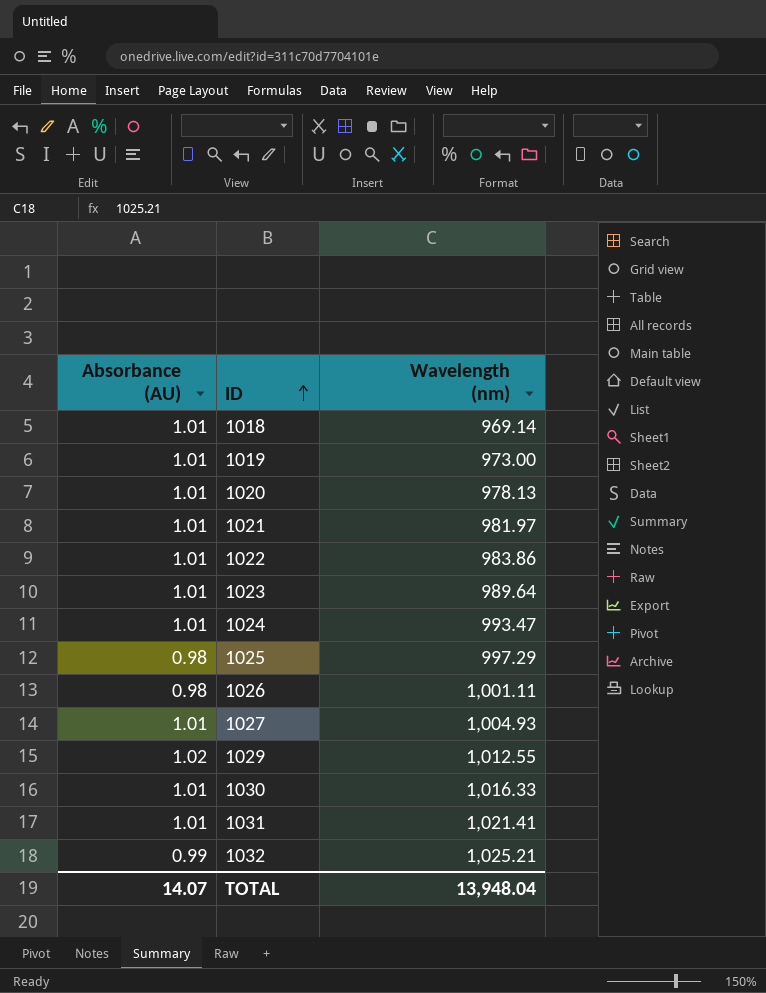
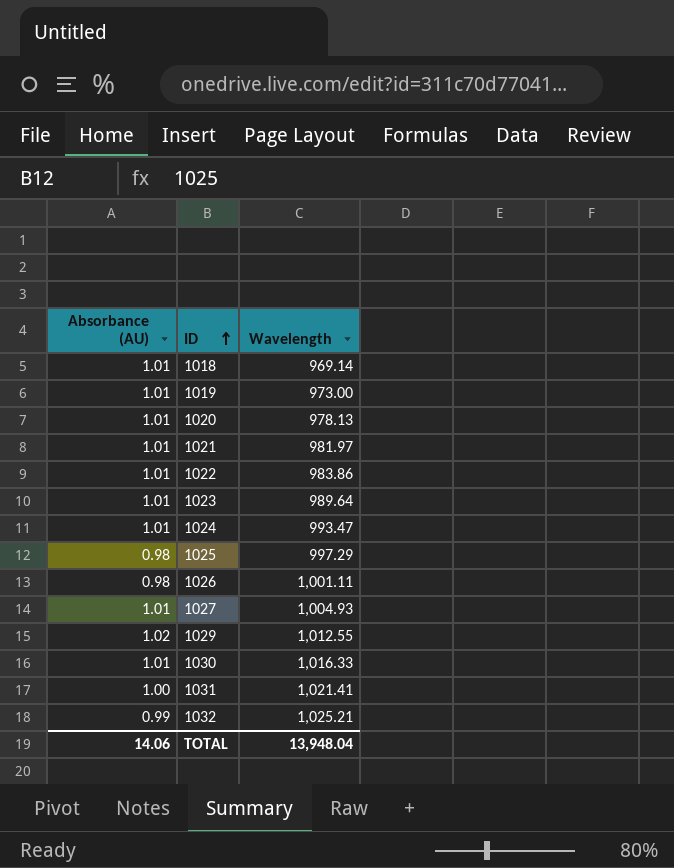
column name: Wavelength (nm) -> Wavelength
1031 | Absorbance (AU): 1.01 -> 1.00
TOTAL | Absorbance (AU): 14.07 -> 14.06

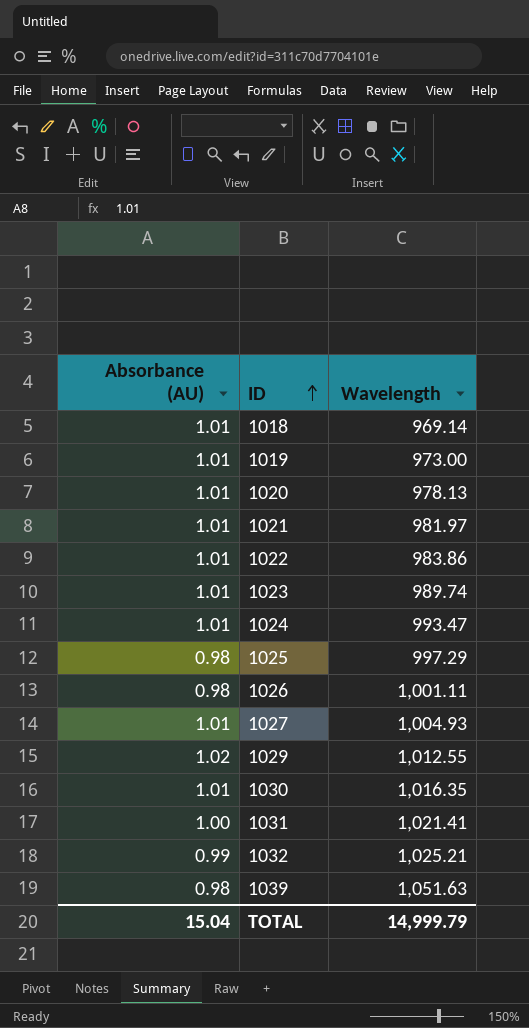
1023 | Wavelength: 989.64 -> 989.74
1030 | Wavelength: 1,016.33 -> 1,016.35
row 1039: none -> 0.98 | 1,051.63
TOTAL | Absorbance (AU): 14.06 -> 15.04
TOTAL | Wavelength: 13,948.04 -> 14,999.79

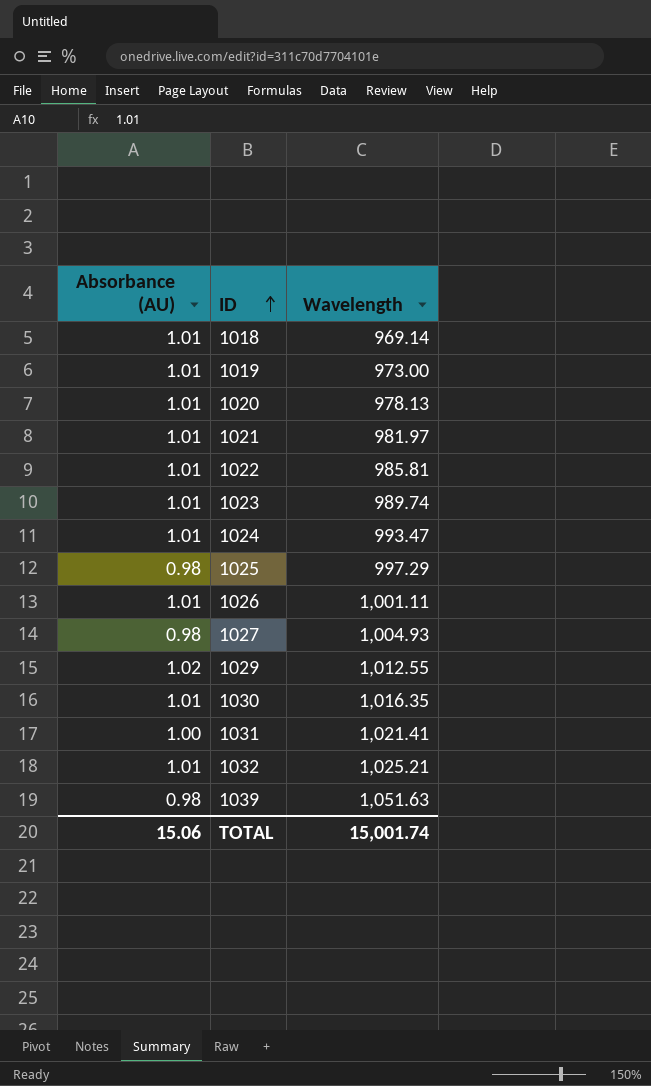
1022 | Wavelength: 983.86 -> 985.81
1026 | Absorbance (AU): 0.98 -> 1.01
1027 | Absorbance (AU): 1.01 -> 0.98
1032 | Absorbance (AU): 0.99 -> 1.01
TOTAL | Absorbance (AU): 15.04 -> 15.06
TOTAL | Wavelength: 14,999.79 -> 15,001.74

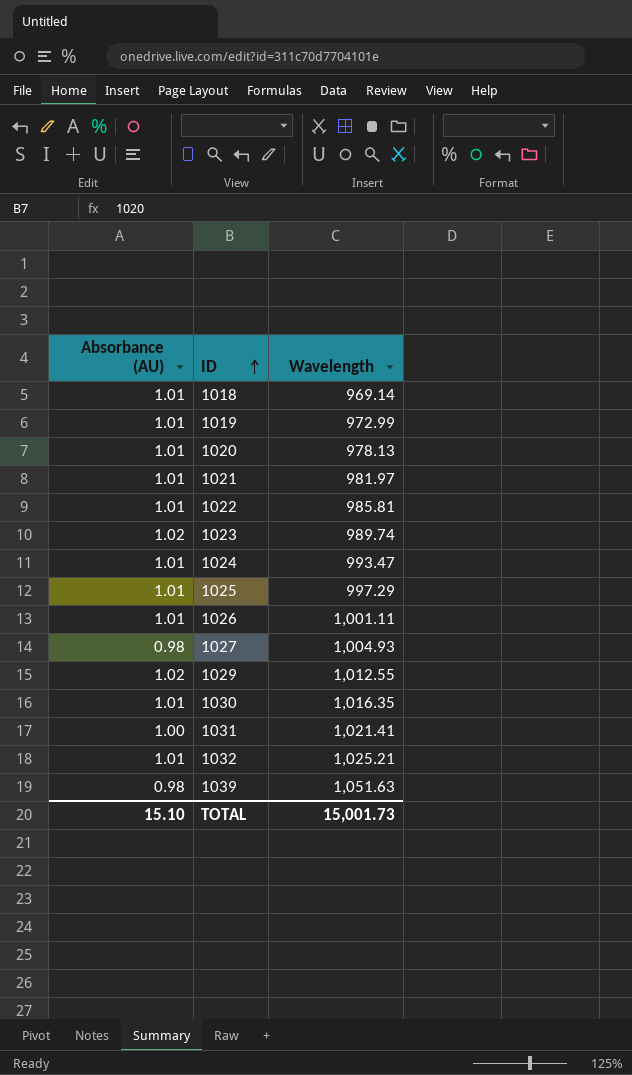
1019 | Wavelength: 973.00 -> 972.99
1023 | Absorbance (AU): 1.01 -> 1.02
1025 | Absorbance (AU): 0.98 -> 1.01
TOTAL | Absorbance (AU): 15.06 -> 15.10
TOTAL | Wavelength: 15,001.74 -> 15,001.73

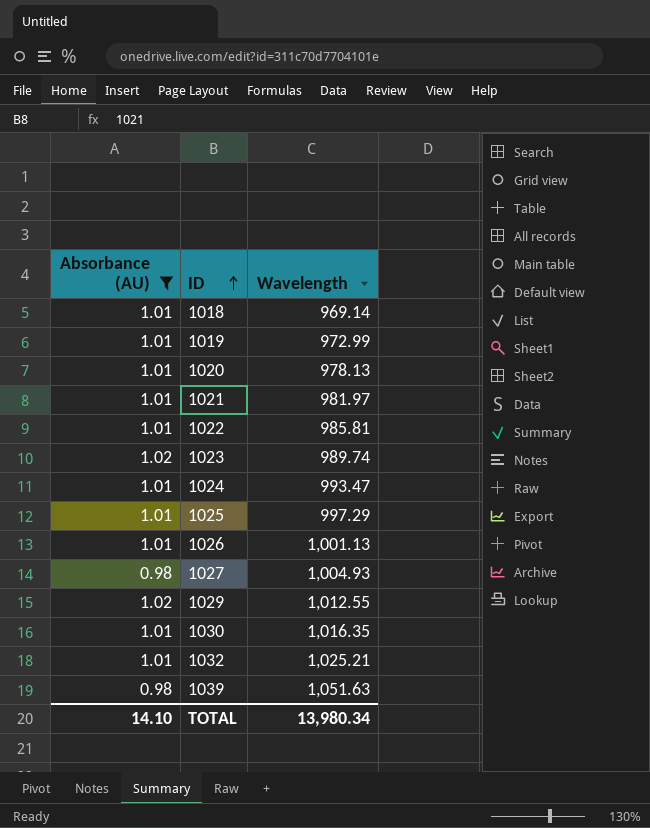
filter: none -> Absorbance (AU) != 1.00
1026 | Wavelength: 1,001.11 -> 1,001.13
TOTAL | Absorbance (AU): 15.10 -> 14.10
TOTAL | Wavelength: 15,001.73 -> 13,980.34

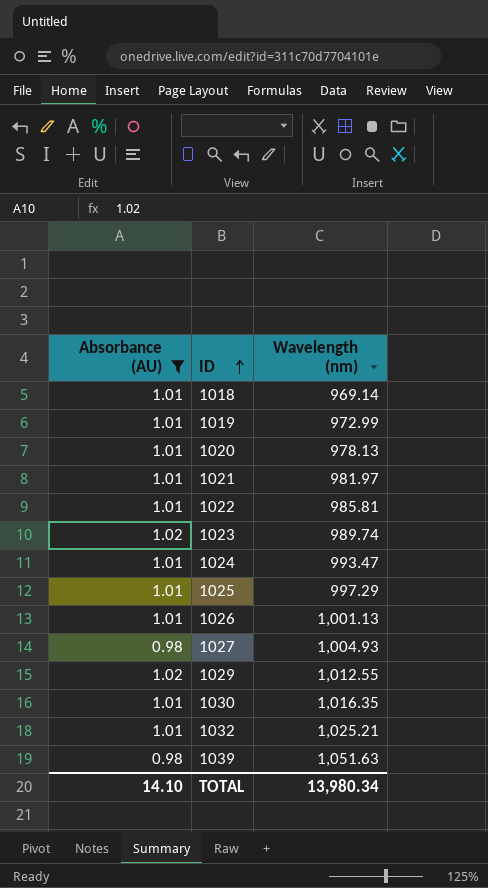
column name: Wavelength -> Wavelength (nm)

